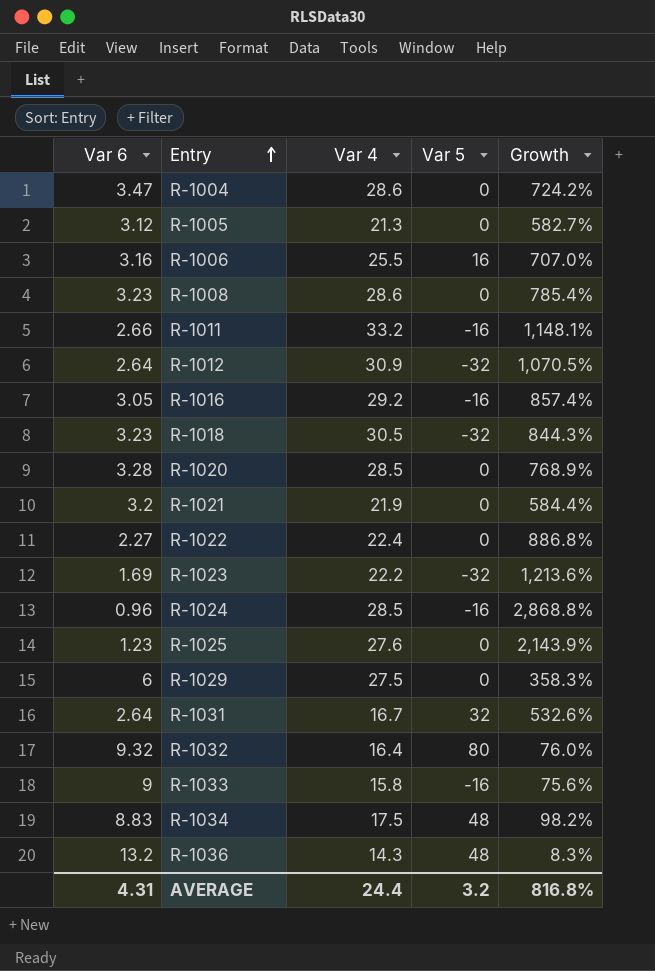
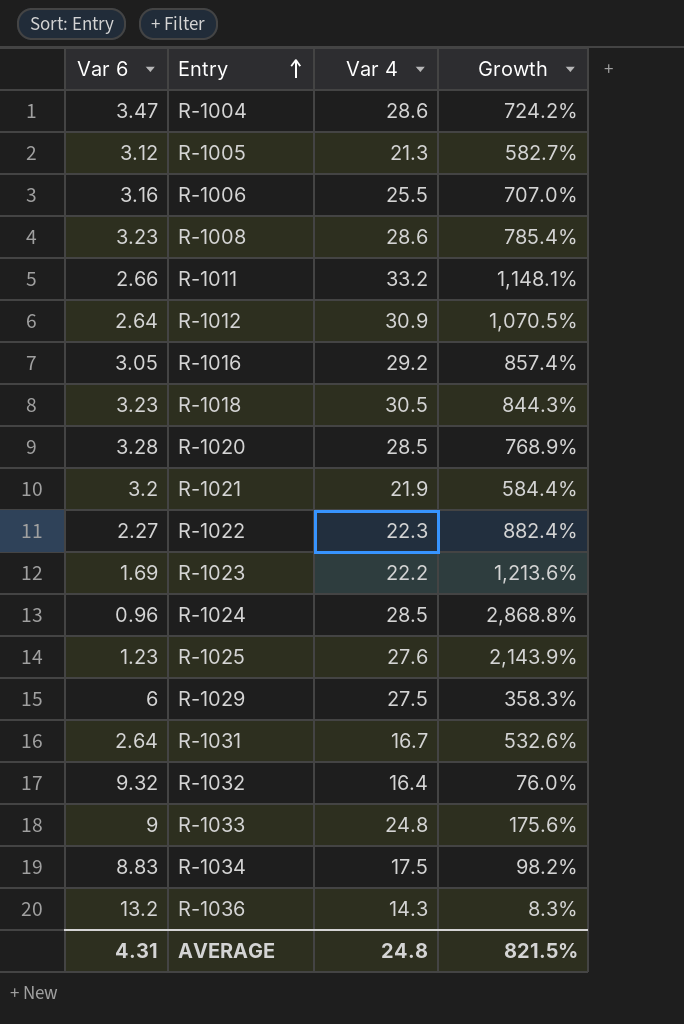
column Var 5 | position: 4 -> none
R-1022 | Var 4: 22.4 -> 22.3
R-1022 | Growth: 886.8% -> 882.4%
R-1033 | Var 4: 15.8 -> 24.8
R-1033 | Growth: 75.6% -> 175.6%
AVERAGE | Var 4: 24.4 -> 24.8
AVERAGE | Growth: 816.8% -> 821.5%

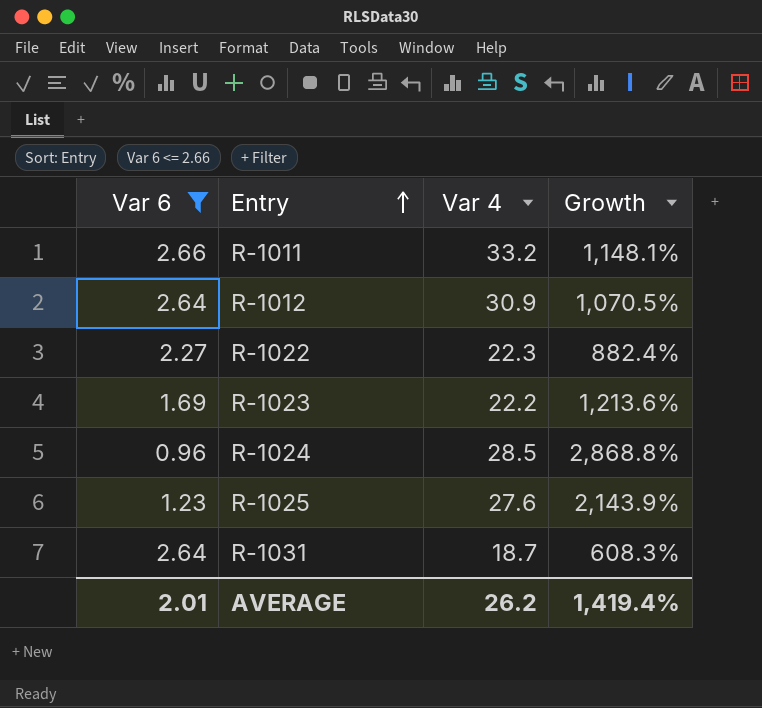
filter: none -> Var 6 <= 2.66
R-1031 | Var 4: 16.7 -> 18.7
R-1031 | Growth: 532.6% -> 608.3%
AVERAGE | Var 6: 4.31 -> 2.01
AVERAGE | Var 4: 24.8 -> 26.2
AVERAGE | Growth: 821.5% -> 1,419.4%

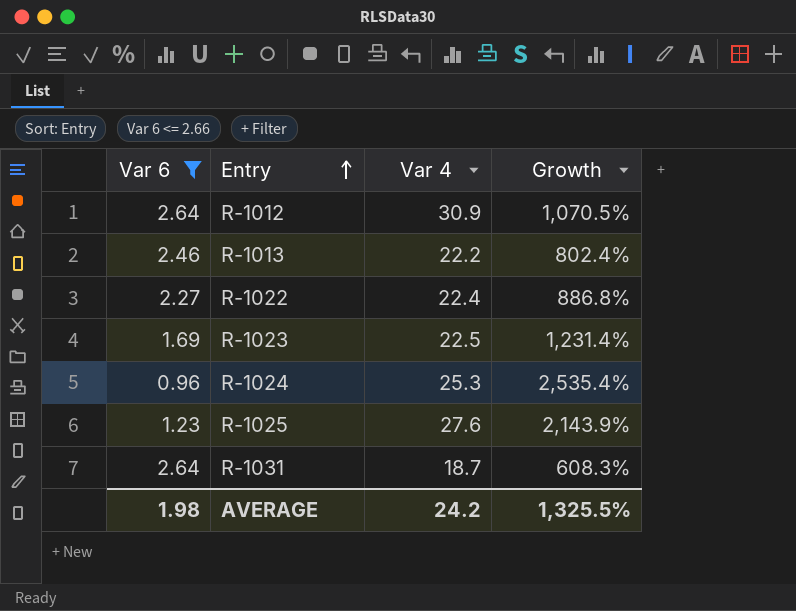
row R-1011: 2.66 | 33.2 | 1,148.1% -> none
row R-1013: none -> 2.46 | 22.2 | 802.4%
R-1022 | Var 4: 22.3 -> 22.4
R-1022 | Growth: 882.4% -> 886.8%
R-1023 | Var 4: 22.2 -> 22.5
R-1023 | Growth: 1,213.6% -> 1,231.4%
R-1024 | Var 4: 28.5 -> 25.3
R-1024 | Growth: 2,868.8% -> 2,535.4%
AVERAGE | Var 6: 2.01 -> 1.98
AVERAGE | Var 4: 26.2 -> 24.2
AVERAGE | Growth: 1,419.4% -> 1,325.5%

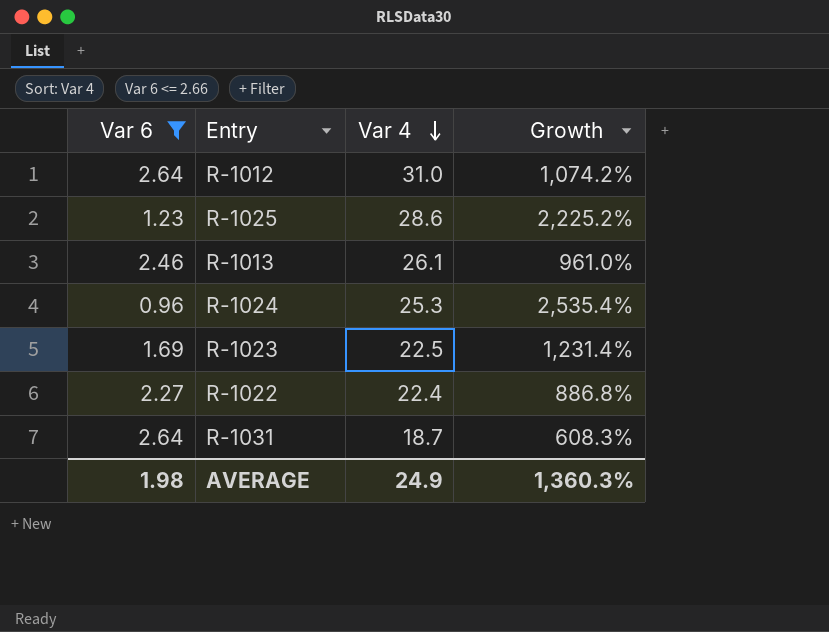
row order: Entry ascending -> Var 4 descending
R-1012 | Var 4: 30.9 -> 31.0
R-1012 | Growth: 1,070.5% -> 1,074.2%
R-1025 | Var 4: 27.6 -> 28.6
R-1025 | Growth: 2,143.9% -> 2,225.2%
R-1013 | Var 4: 22.2 -> 26.1
R-1013 | Growth: 802.4% -> 961.0%
AVERAGE | Var 4: 24.2 -> 24.9
AVERAGE | Growth: 1,325.5% -> 1,360.3%

